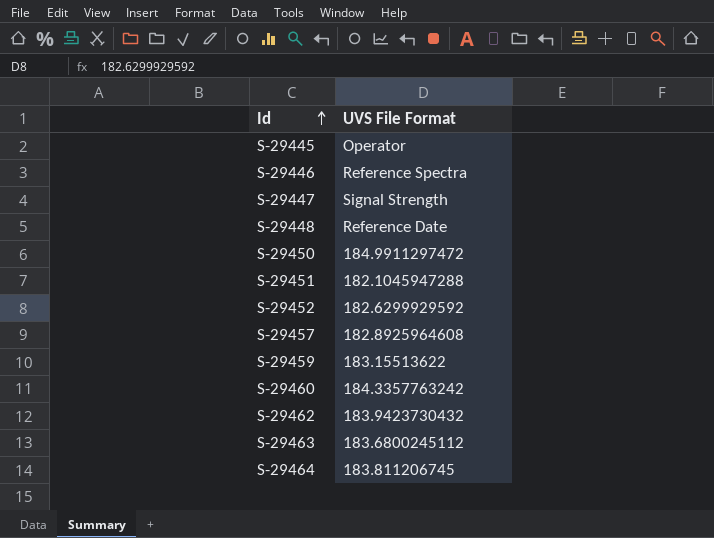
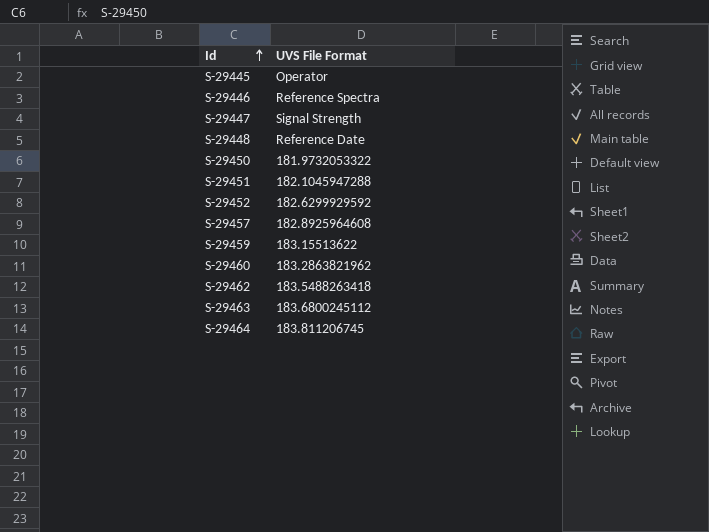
S-29450 | UVS File Format: 184.9911297472 -> 181.9732053322
S-29460 | UVS File Format: 184.3357763242 -> 183.2863821962
S-29462 | UVS File Format: 183.9423730432 -> 183.5488263418

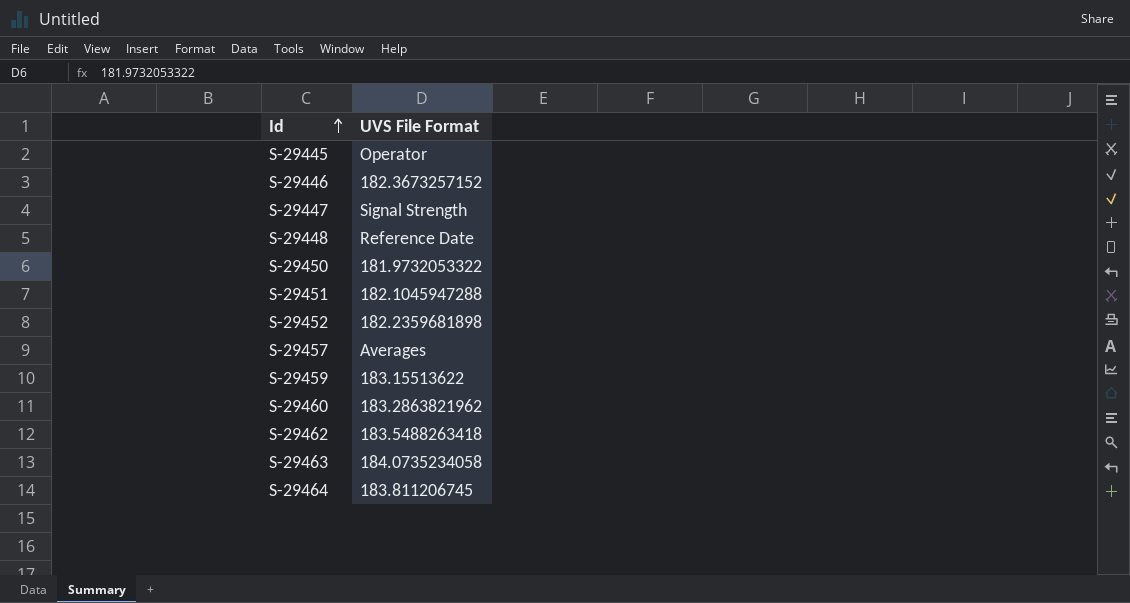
S-29446 | UVS File Format: Reference Spectra -> 182.3673257152
S-29452 | UVS File Format: 182.6299929592 -> 182.2359681898
S-29457 | UVS File Format: 182.8925964608 -> Averages
S-29463 | UVS File Format: 183.6800245112 -> 184.0735234058

